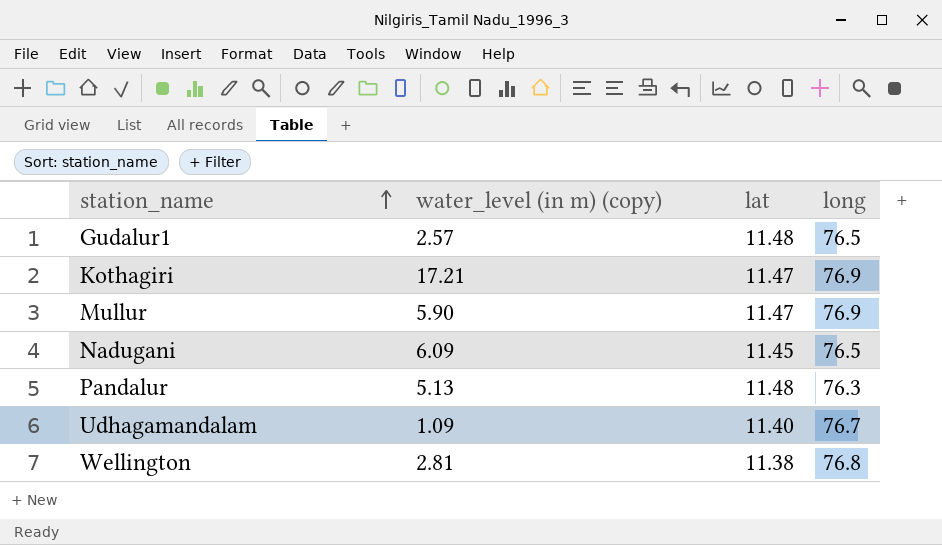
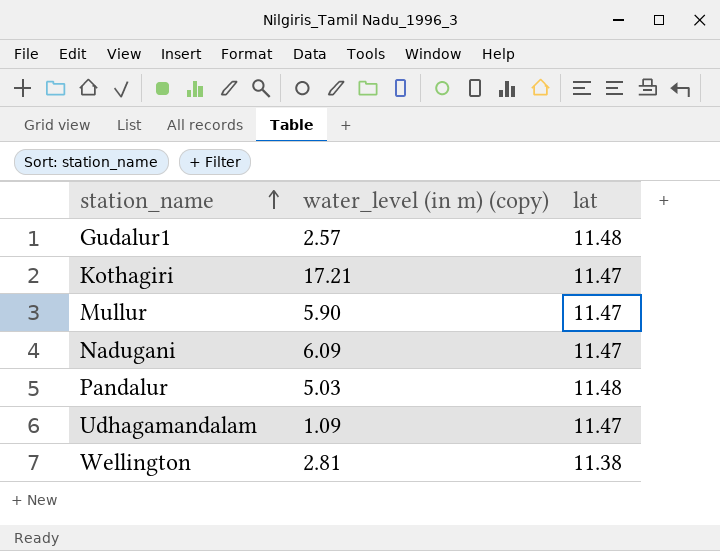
column long | position: 4 -> none
Nadugani | lat: 11.45 -> 11.47
Pandalur | water_level (in m) (copy): 5.13 -> 5.03
Udhagamandalam | lat: 11.40 -> 11.47

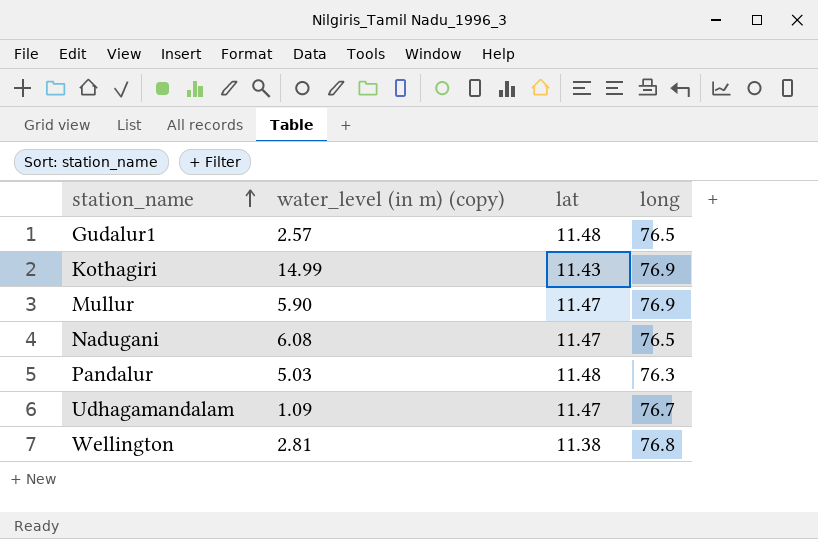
column long | position: none -> 4
Kothagiri | water_level (in m) (copy): 17.21 -> 14.99
Kothagiri | lat: 11.47 -> 11.43
Nadugani | water_level (in m) (copy): 6.09 -> 6.08

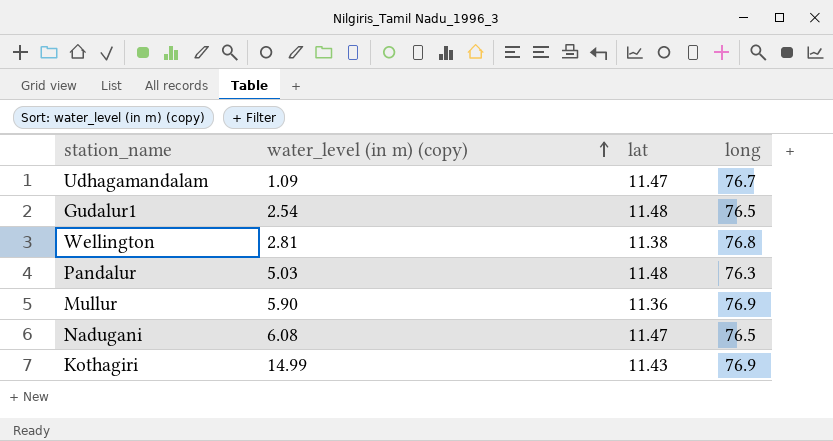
row order: station_name ascending -> water_level (in m) (copy) ascending
Gudalur1 | water_level (in m) (copy): 2.57 -> 2.54
Mullur | lat: 11.47 -> 11.36

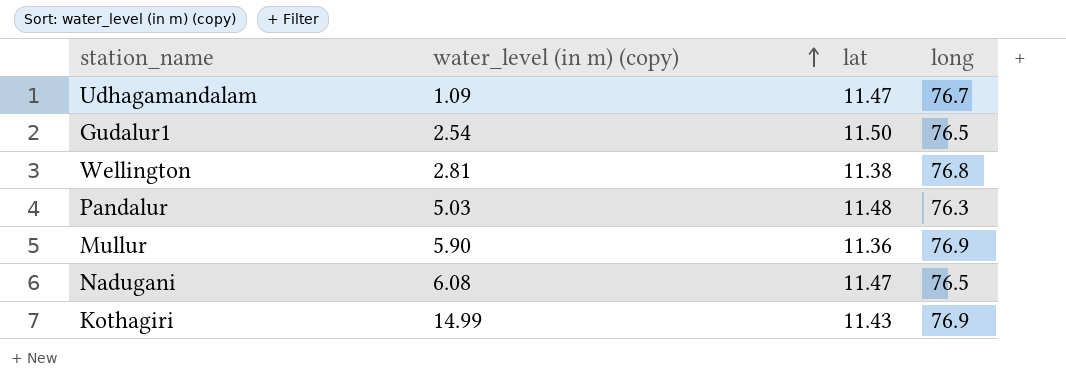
Gudalur1 | lat: 11.48 -> 11.50

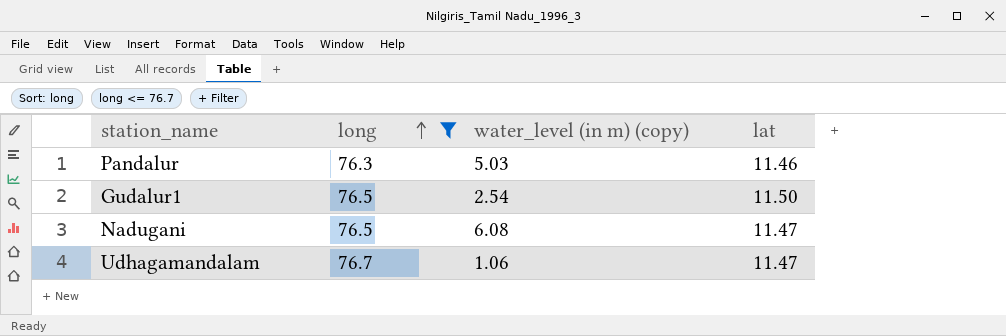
filter: none -> long <= 76.7
row order: water_level (in m) (copy) ascending -> long ascending
column long | position: 4 -> 2
Pandalur | lat: 11.48 -> 11.46
Udhagamandalam | water_level (in m) (copy): 1.09 -> 1.06

